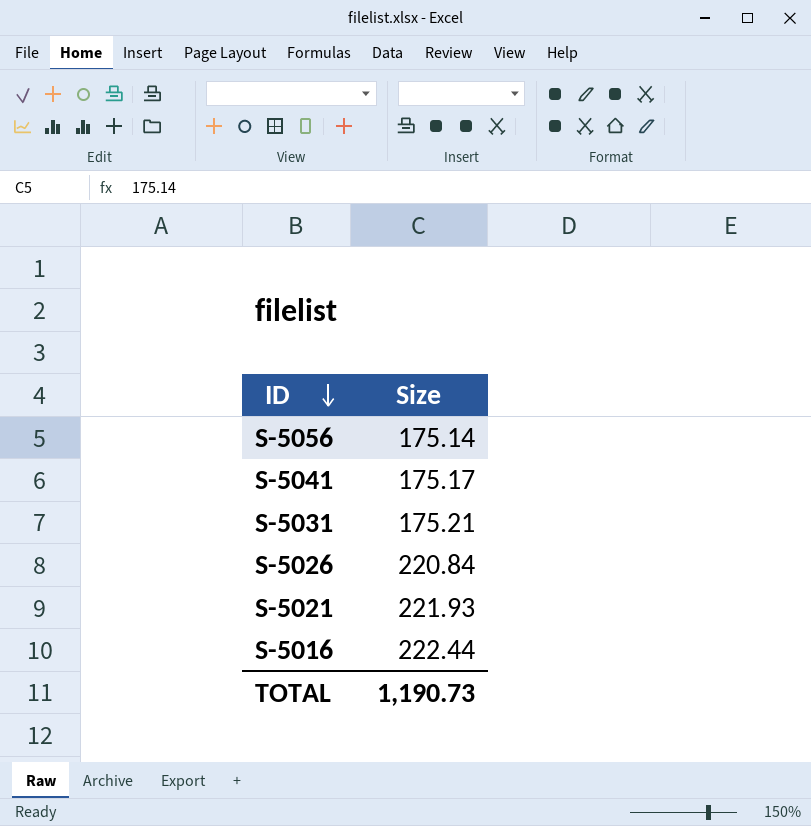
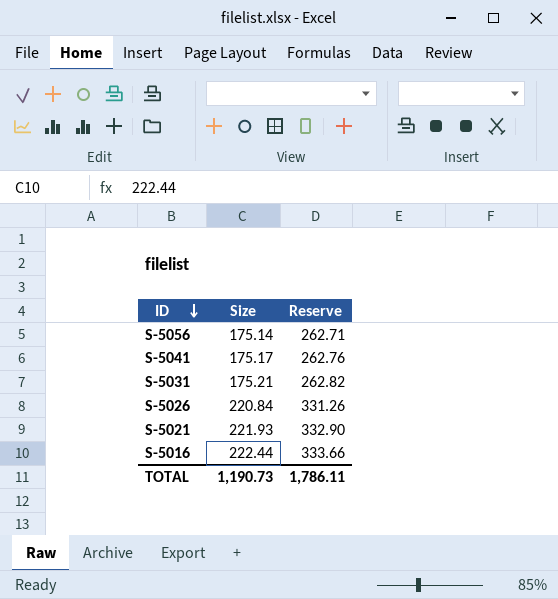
column Reserve | formula: none -> [Size] * 1.5

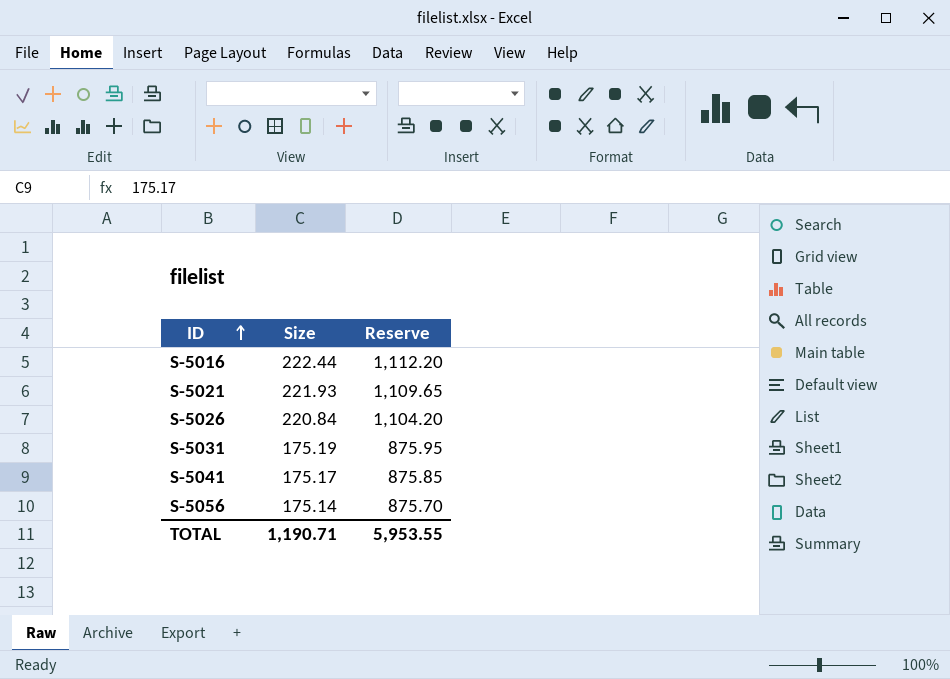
row order: ID descending -> ID ascending
column Reserve | formula: [Size] * 1.5 -> [Size] * 5
S-5031 | Size: 175.21 -> 175.19
TOTAL | Size: 1,190.73 -> 1,190.71
TOTAL | Reserve: 1,786.11 -> 5,953.55

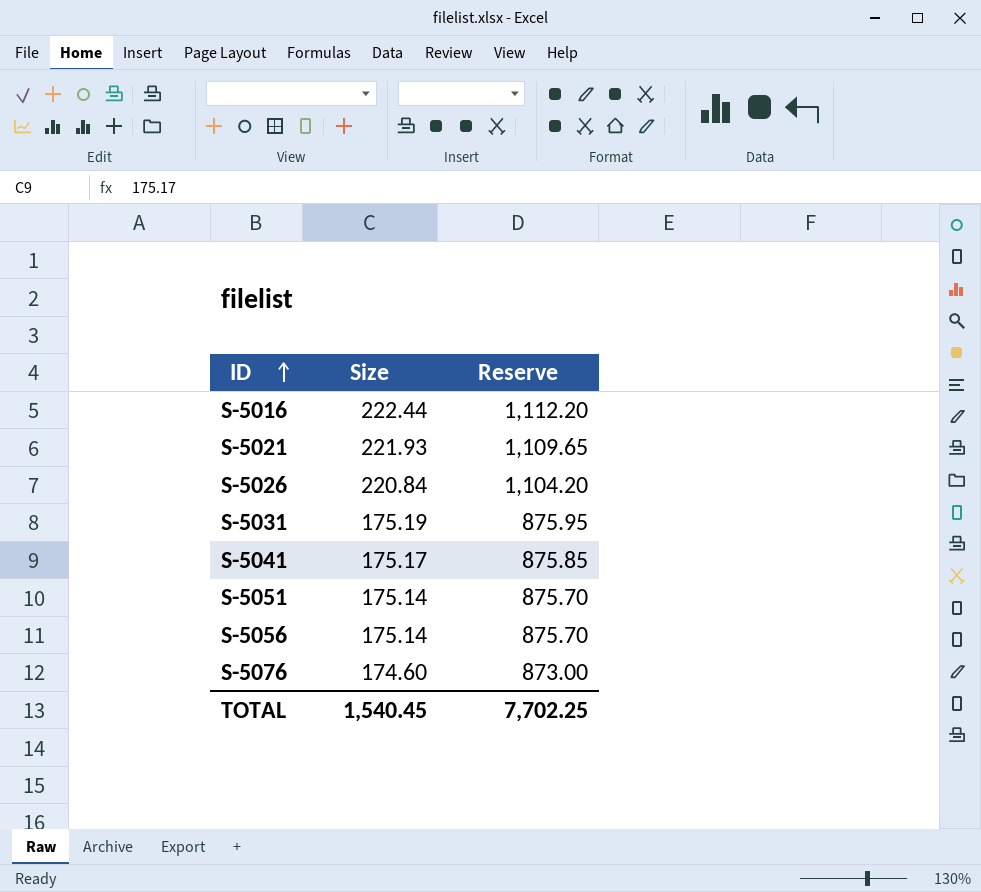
row S-5051: none -> 175.14 | 875.70
row S-5076: none -> 174.60 | 873.00
TOTAL | Size: 1,190.71 -> 1,540.45
TOTAL | Reserve: 5,953.55 -> 7,702.25

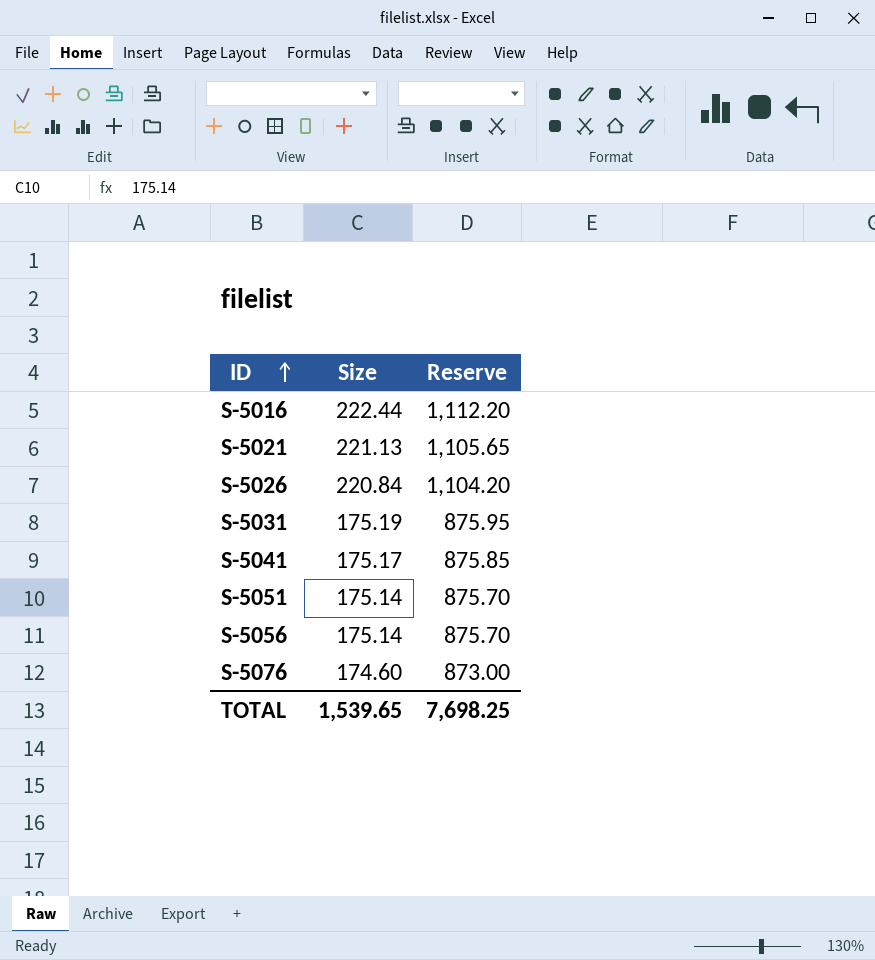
S-5021 | Size: 221.93 -> 221.13
S-5021 | Reserve: 1,109.65 -> 1,105.65
TOTAL | Size: 1,540.45 -> 1,539.65
TOTAL | Reserve: 7,702.25 -> 7,698.25

